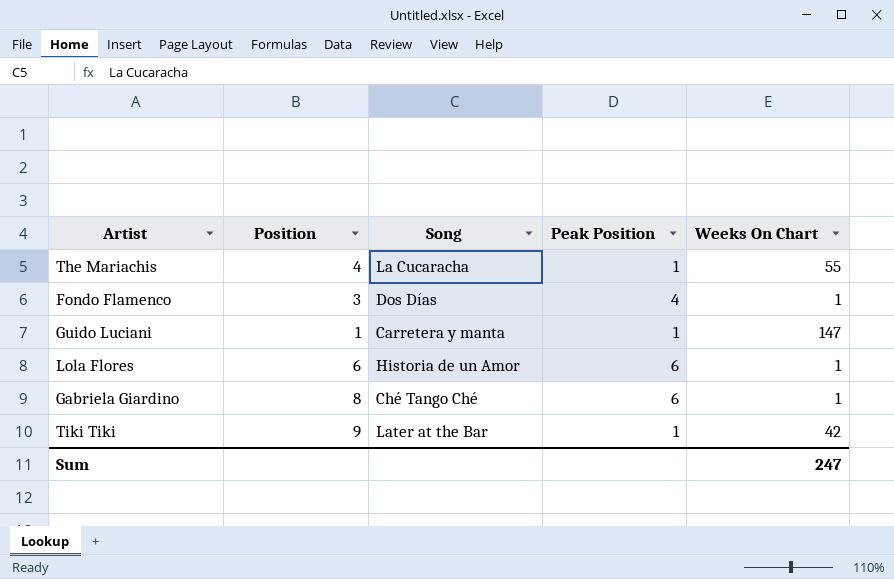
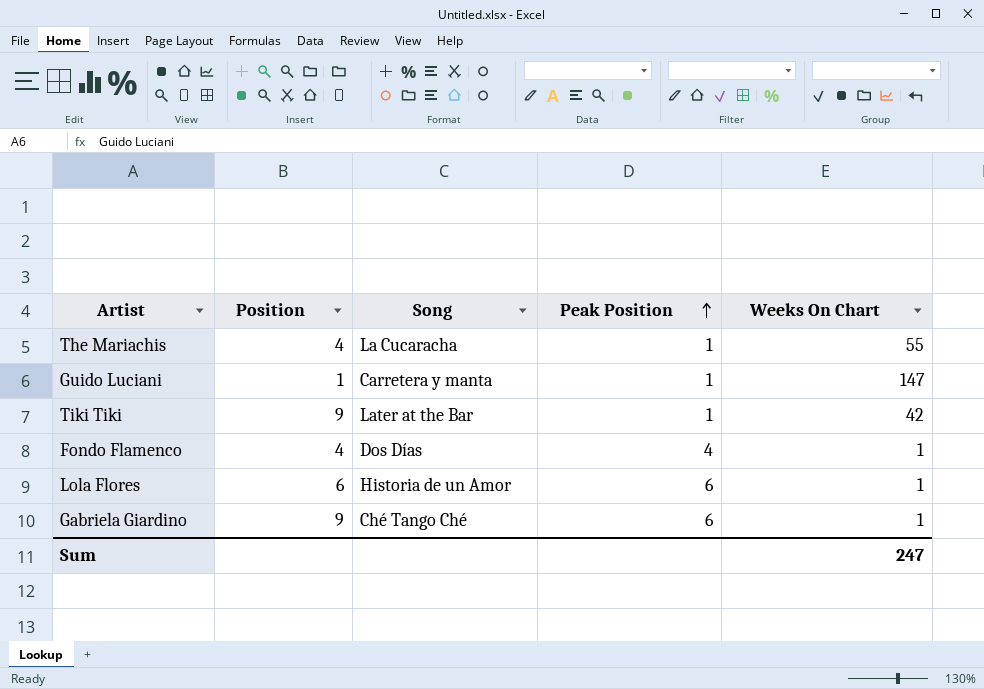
row order: none -> Peak Position ascending
Fondo Flamenco | Position: 3 -> 4
Gabriela Giardino | Position: 8 -> 9

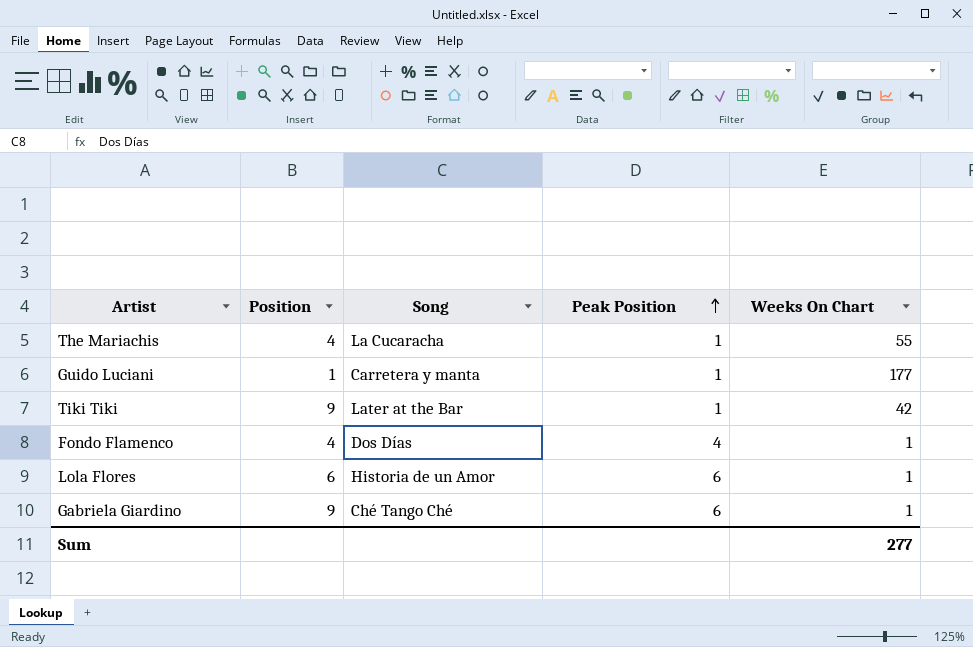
Guido Luciani | Weeks On Chart: 147 -> 177
Sum | Weeks On Chart: 247 -> 277

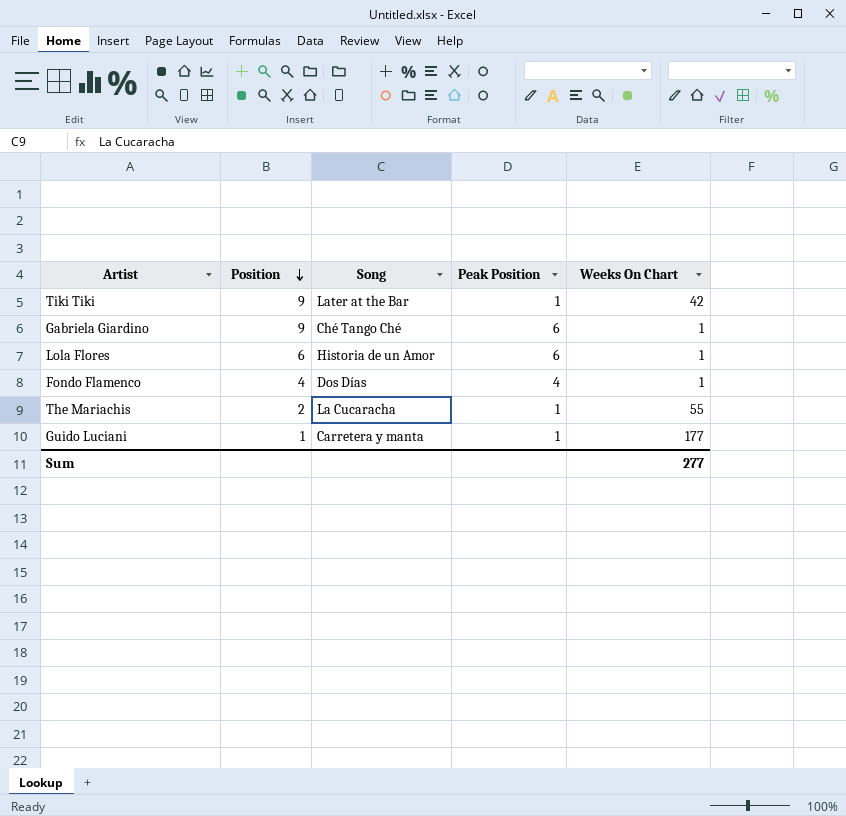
row order: Peak Position ascending -> Position descending
The Mariachis | Position: 4 -> 2

